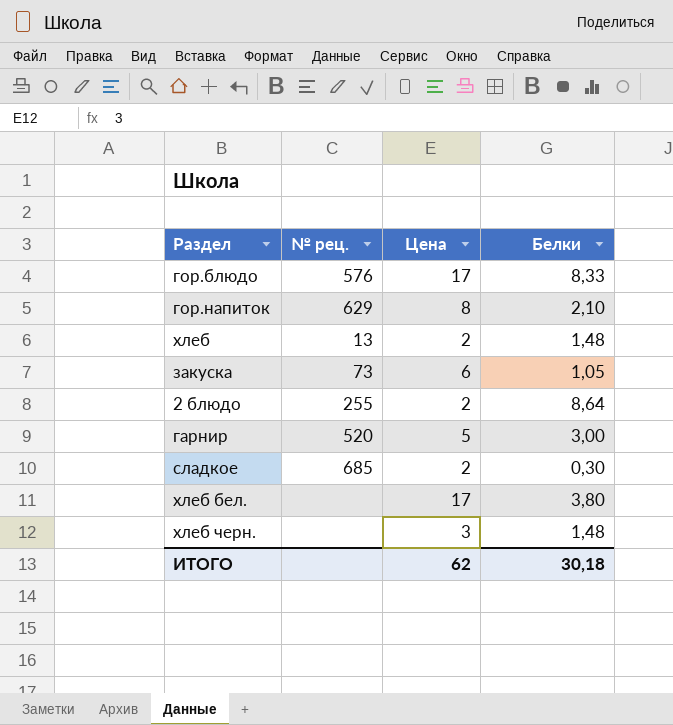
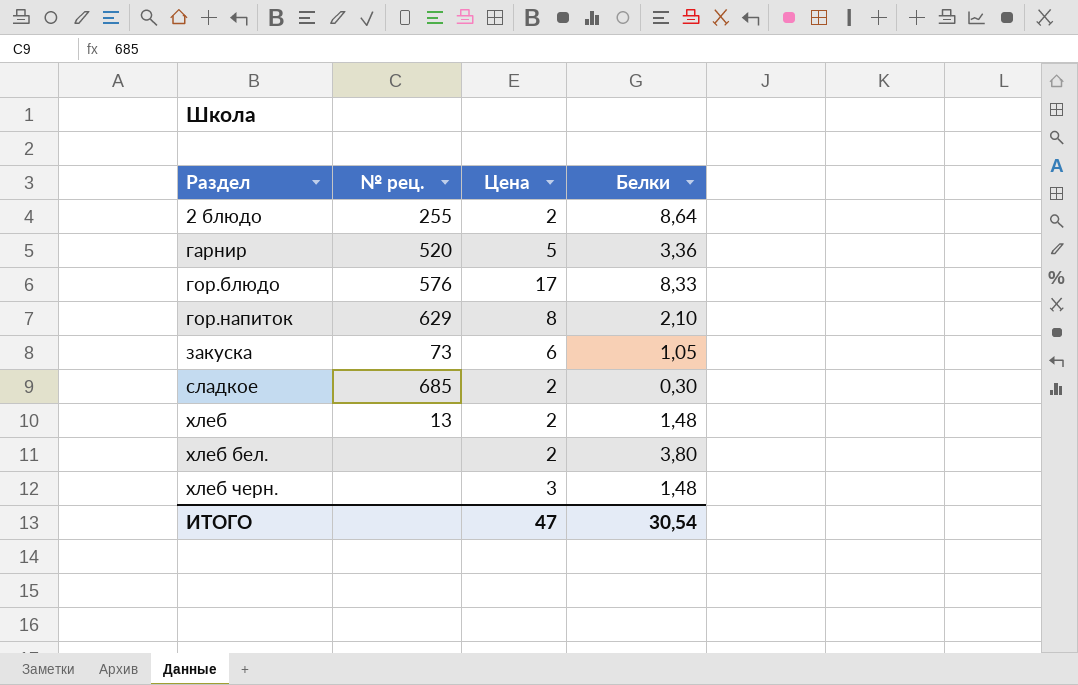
row order: none -> Раздел ascending
гарнир | Белки: 3,00 -> 3,36
хлеб бел. | Цена: 17 -> 2
ИТОГО | Цена: 62 -> 47
ИТОГО | Белки: 30,18 -> 30,54

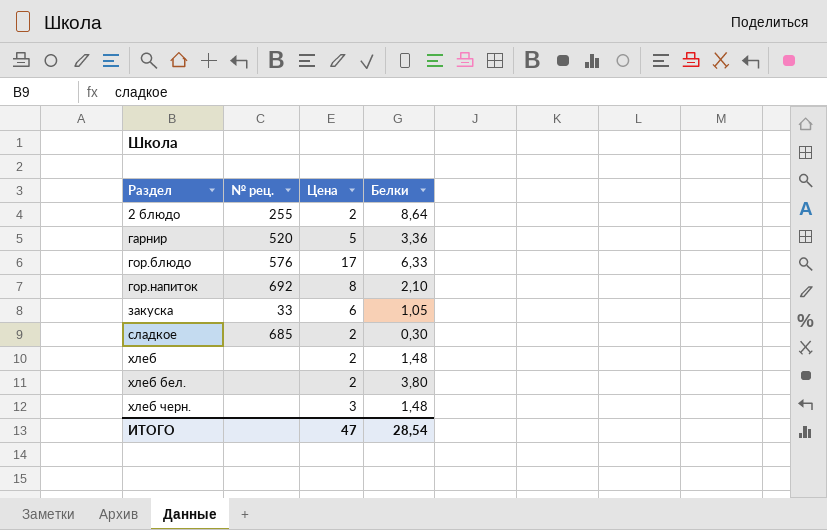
гор.блюдо | Белки: 8,33 -> 6,33
гор.напиток | № рец.: 629 -> 692
закуска | № рец.: 73 -> 33
хлеб | № рец.: 13 -> none
ИТОГО | Белки: 30,54 -> 28,54

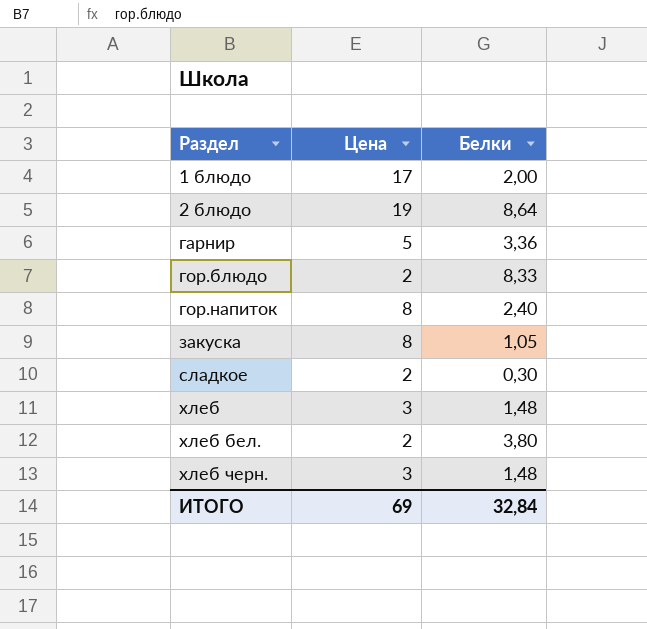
column № рец. | position: 2 -> none
row 1 блюдо: none -> 17 | 2,00
2 блюдо | Цена: 2 -> 19
гор.блюдо | Цена: 17 -> 2
гор.блюдо | Белки: 6,33 -> 8,33
гор.напиток | Белки: 2,10 -> 2,40
закуска | Цена: 6 -> 8
хлеб | Цена: 2 -> 3
ИТОГО | Цена: 47 -> 69
ИТОГО | Белки: 28,54 -> 32,84

